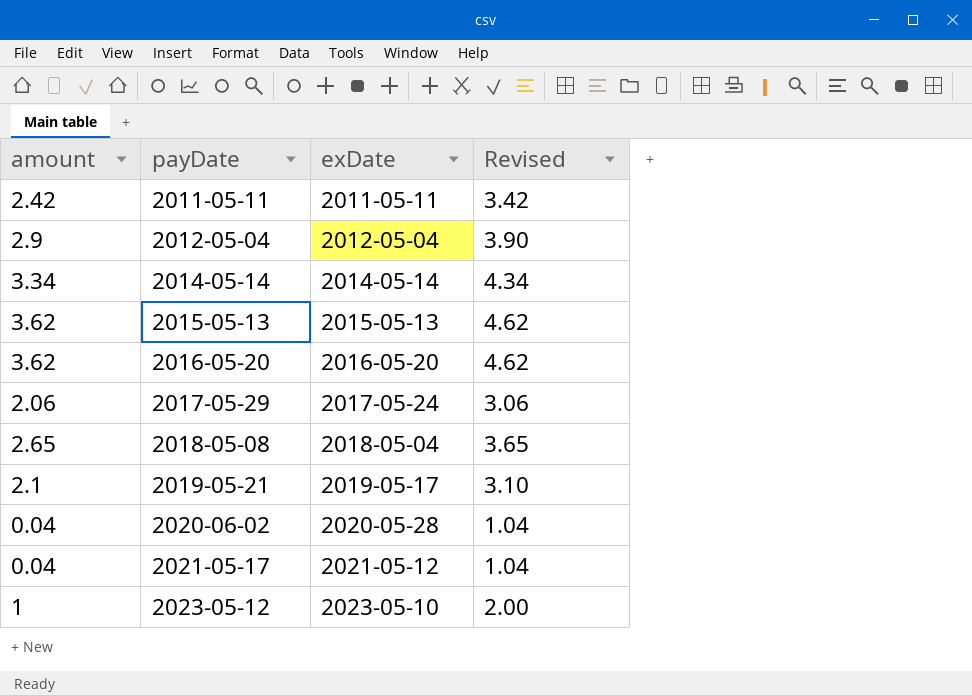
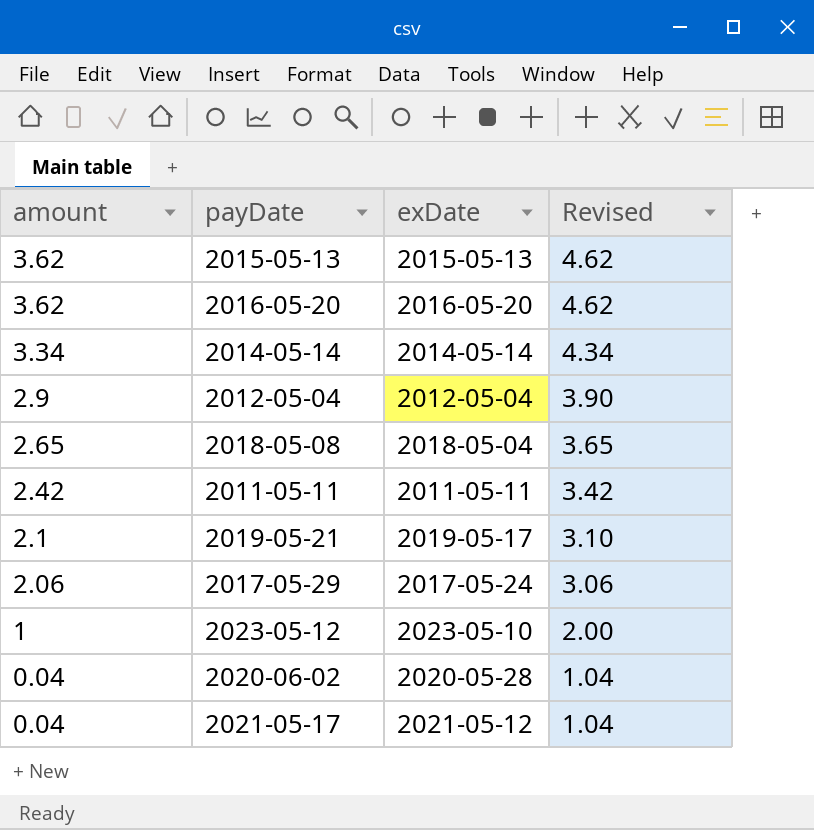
row order: payDate ascending -> amount descending

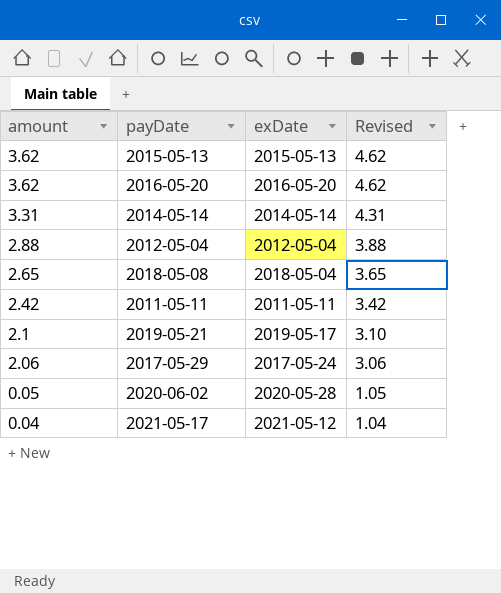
row 2023-05-12: 1 | 2023-05-10 | 2.00 -> none
2014-05-14 | amount: 3.34 -> 3.31
2014-05-14 | Revised: 4.34 -> 4.31
2012-05-04 | amount: 2.9 -> 2.88
2012-05-04 | Revised: 3.90 -> 3.88
2020-06-02 | amount: 0.04 -> 0.05
2020-06-02 | Revised: 1.04 -> 1.05

